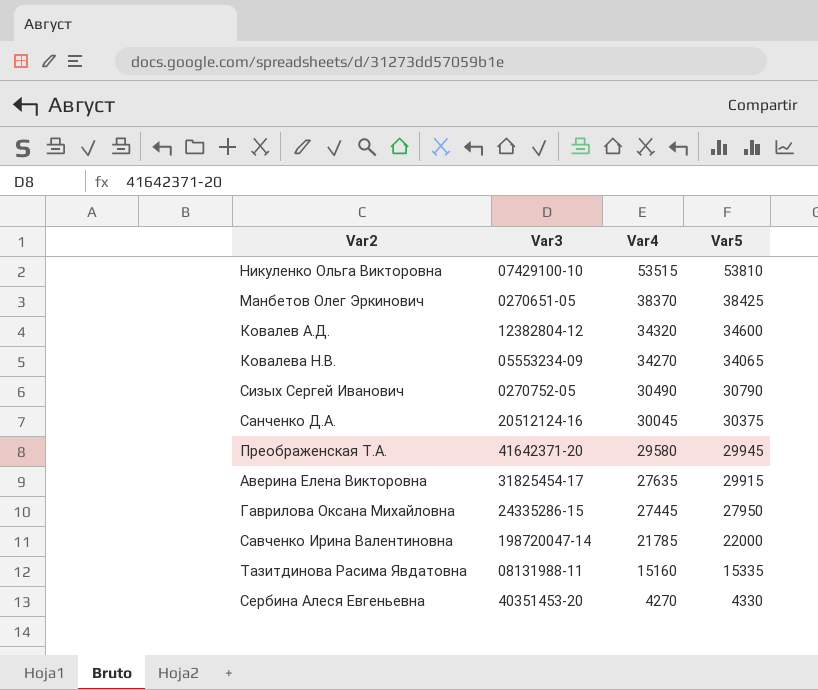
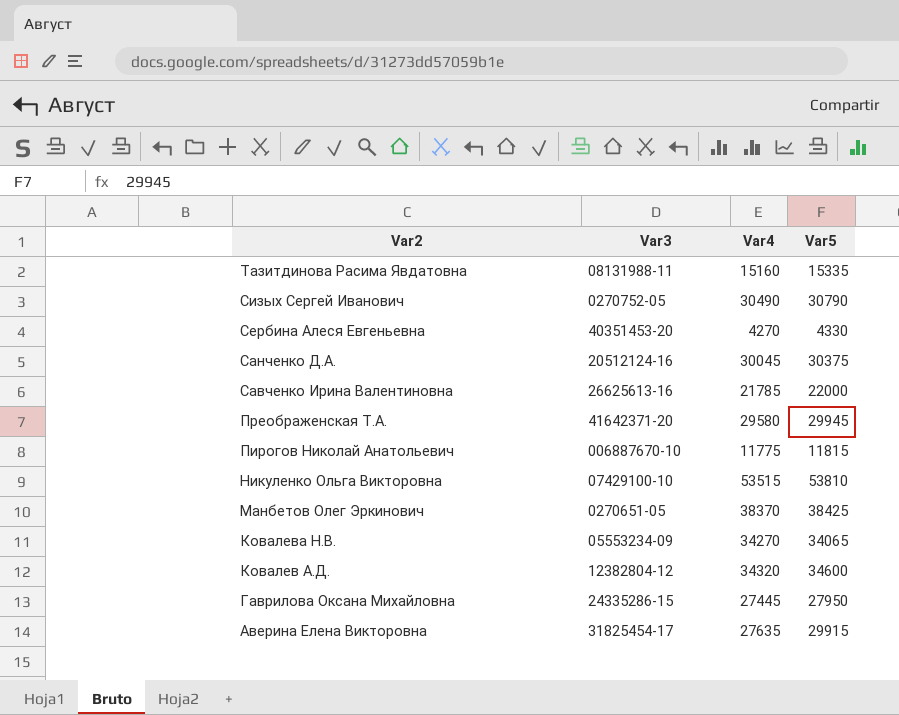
row order: Var4 descending -> Var2 descending
Савченко Ирина Валентиновна | Var3: 198720047-14 -> 26625613-16
row Пирогов Николай Анатольевич: none -> 006887670-10 | 11775 | 11815

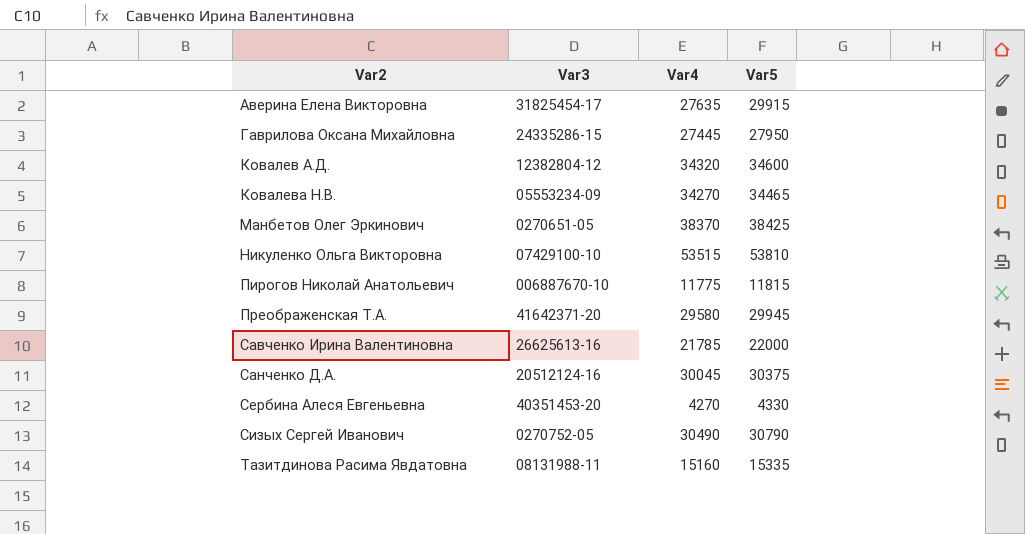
row order: Var2 descending -> Var2 ascending
Ковалева Н.В. | Var5: 34065 -> 34465

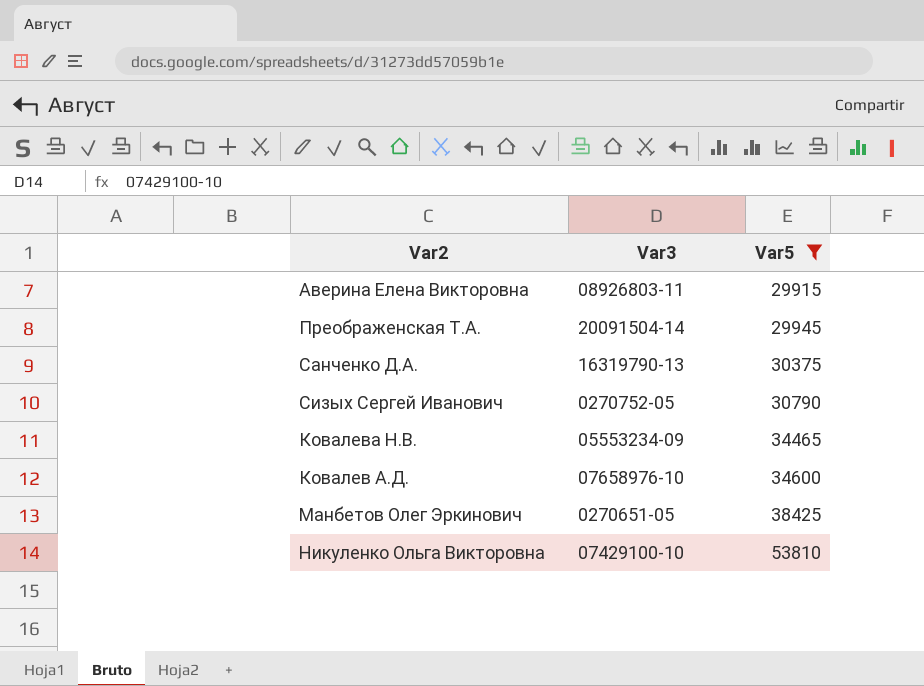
filter: none -> Var5 >= 29915
row order: Var2 ascending -> Var5 ascending
column Var4 | position: 3 -> none
Аверина Елена Викторовна | Var3: 31825454-17 -> 08926803-11
Преображенская Т.А. | Var3: 41642371-20 -> 20091504-14
Санченко Д.А. | Var3: 20512124-16 -> 16319790-13
Ковалев А.Д. | Var3: 12382804-12 -> 07658976-10

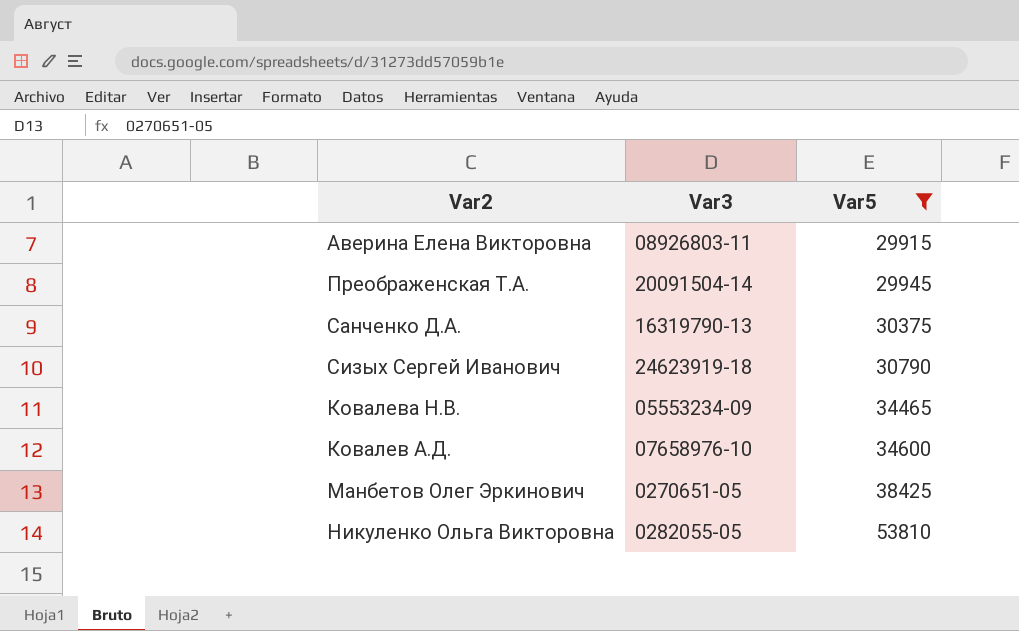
Сизых Сергей Иванович | Var3: 0270752-05 -> 24623919-18
Никуленко Ольга Викторовна | Var3: 07429100-10 -> 0282055-05

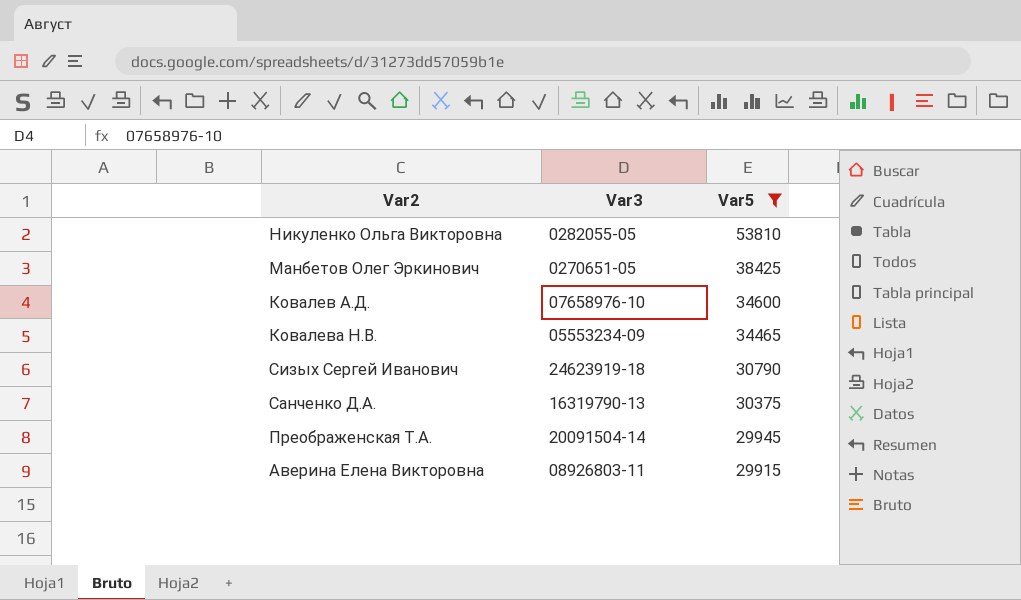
row order: Var5 ascending -> Var5 descending

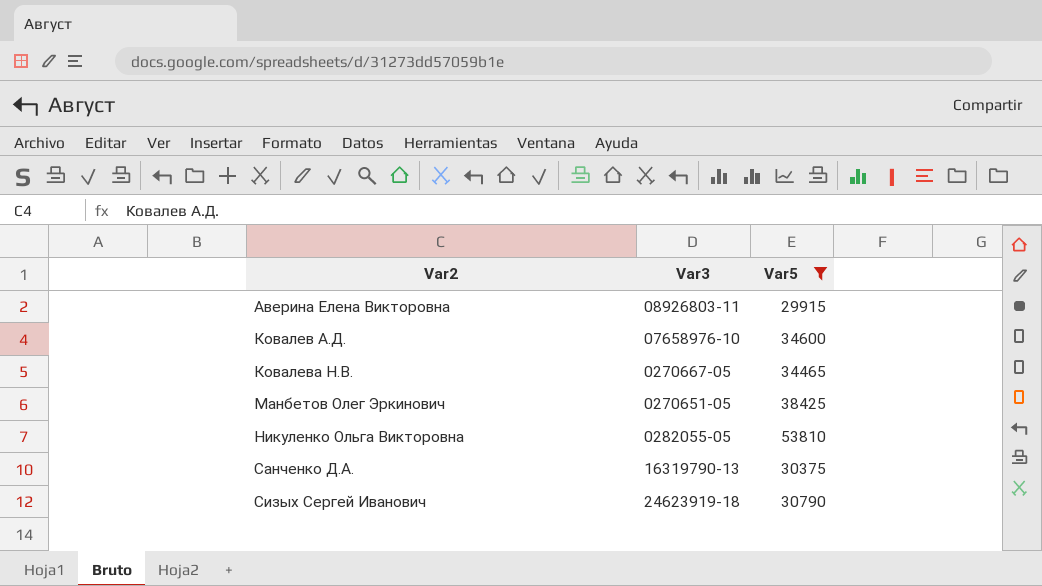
row order: Var5 descending -> Var2 ascending
row Преображенская Т.А.: 20091504-14 | 29945 -> none
Ковалева Н.В. | Var3: 05553234-09 -> 0270667-05

